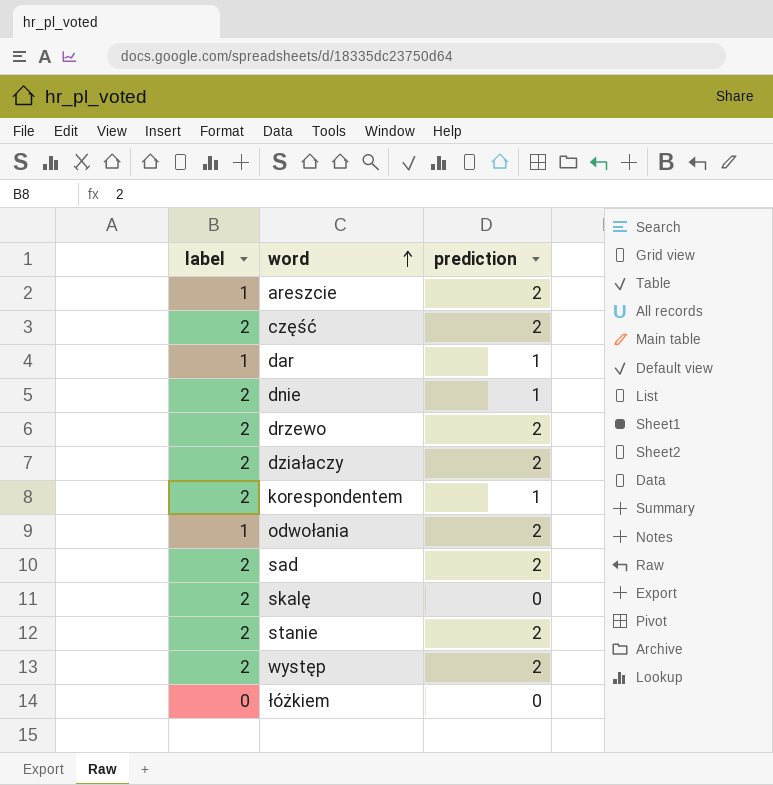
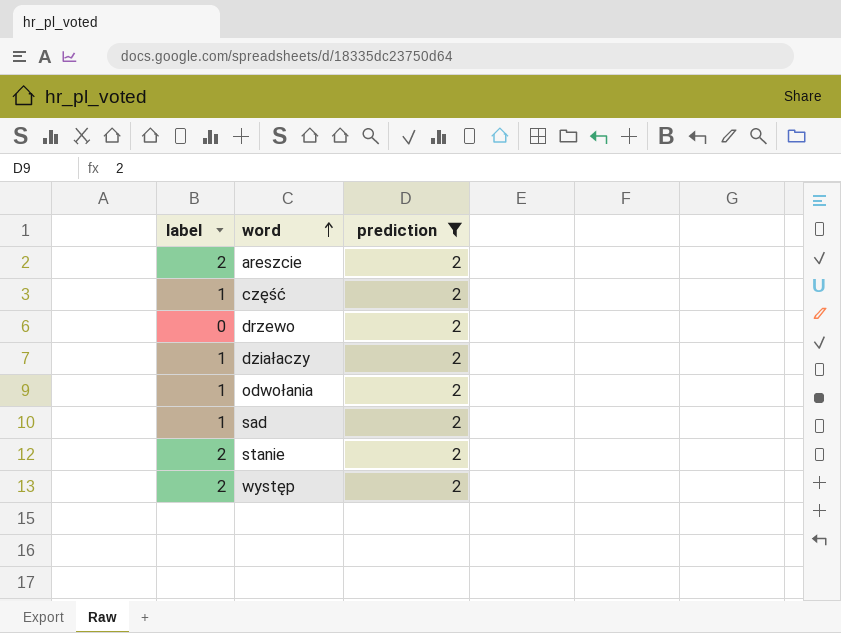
filter: none -> prediction = 2
areszcie | label: 1 -> 2
część | label: 2 -> 1
drzewo | label: 2 -> 0
działaczy | label: 2 -> 1
sad | label: 2 -> 1

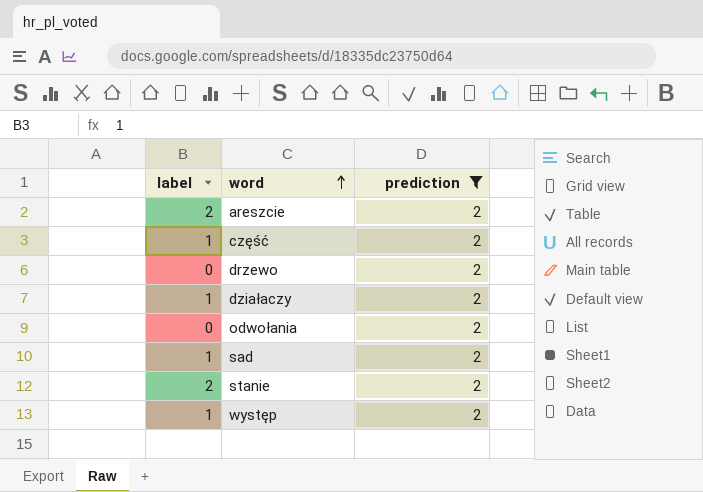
odwołania | label: 1 -> 0
występ | label: 2 -> 1

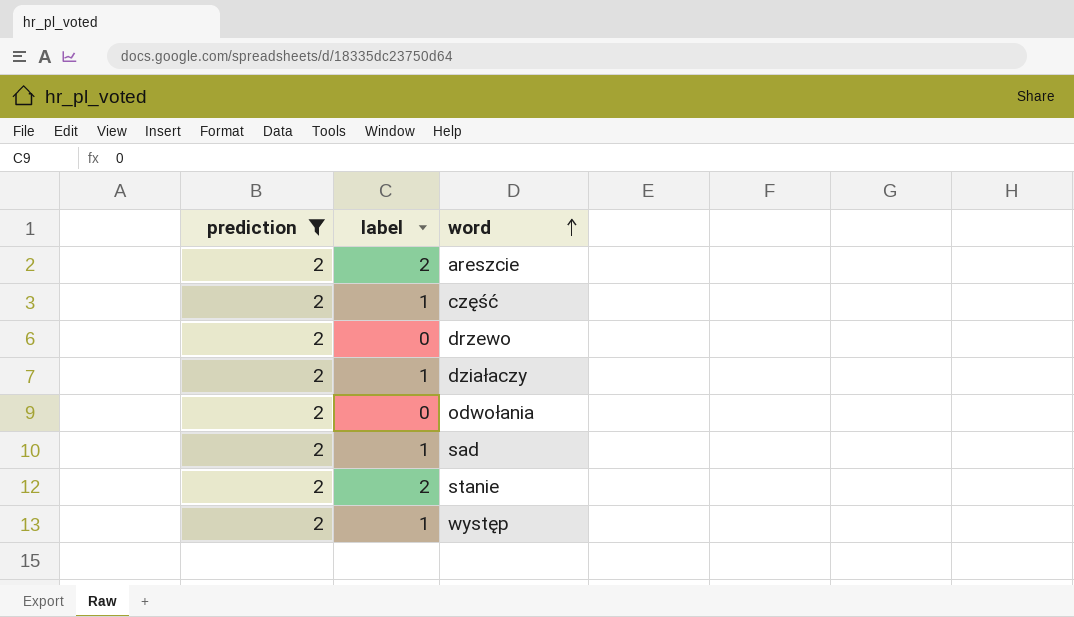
column prediction | position: 3 -> 1

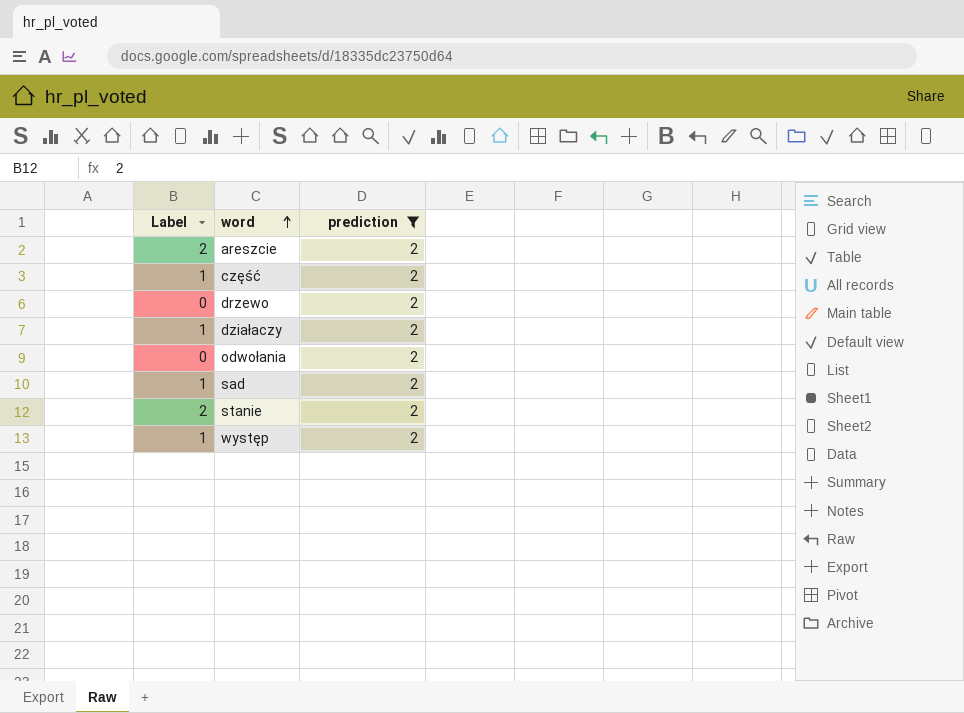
column name: label -> Label
column prediction | position: 1 -> 3

